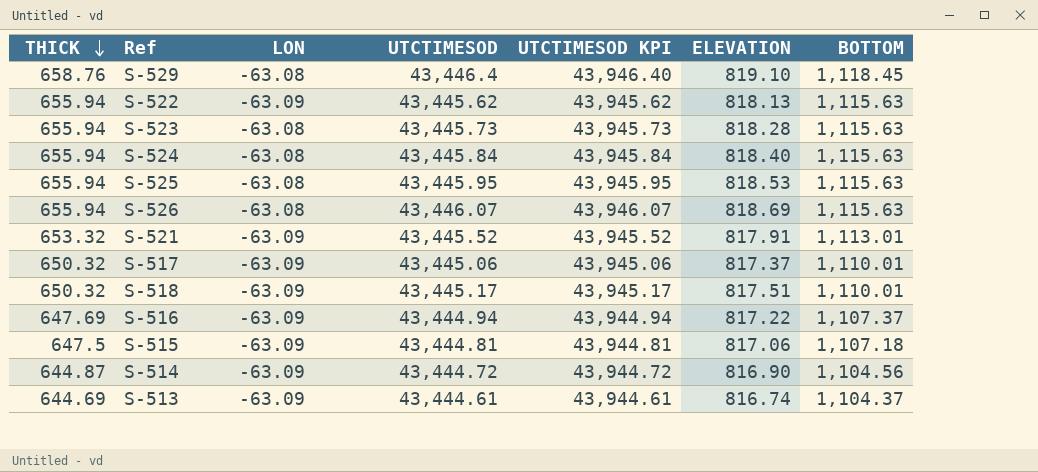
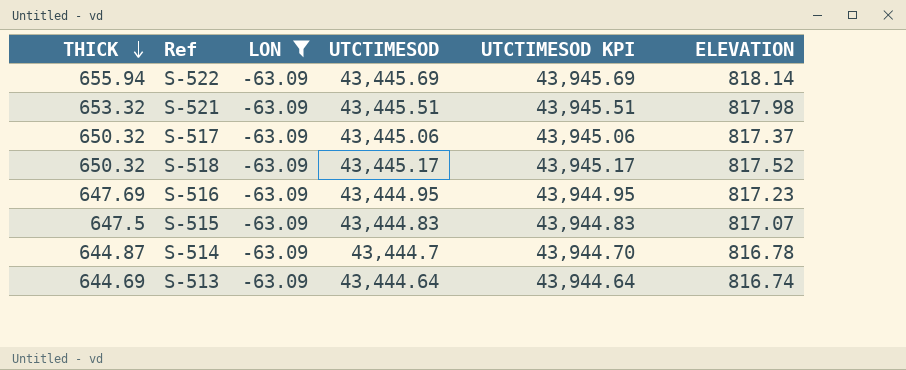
filter: none -> LON = -63.09
column BOTTOM | position: 7 -> none
S-522 | UTCTIMESOD: 43,445.62 -> 43,445.69
S-522 | UTCTIMESOD KPI: 43,945.62 -> 43,945.69
S-522 | ELEVATION: 818.13 -> 818.14
S-521 | UTCTIMESOD: 43,445.52 -> 43,445.51
S-521 | UTCTIMESOD KPI: 43,945.52 -> 43,945.51
S-521 | ELEVATION: 817.91 -> 817.98
S-518 | ELEVATION: 817.51 -> 817.52
S-516 | UTCTIMESOD: 43,444.94 -> 43,444.95
S-516 | UTCTIMESOD KPI: 43,944.94 -> 43,944.95
S-516 | ELEVATION: 817.22 -> 817.23
S-515 | UTCTIMESOD: 43,444.81 -> 43,444.83
S-515 | UTCTIMESOD KPI: 43,944.81 -> 43,944.83
S-515 | ELEVATION: 817.06 -> 817.07
S-514 | UTCTIMESOD: 43,444.72 -> 43,444.7
S-514 | UTCTIMESOD KPI: 43,944.72 -> 43,944.70
S-514 | ELEVATION: 816.90 -> 816.78
S-513 | UTCTIMESOD: 43,444.61 -> 43,444.64
S-513 | UTCTIMESOD KPI: 43,944.61 -> 43,944.64

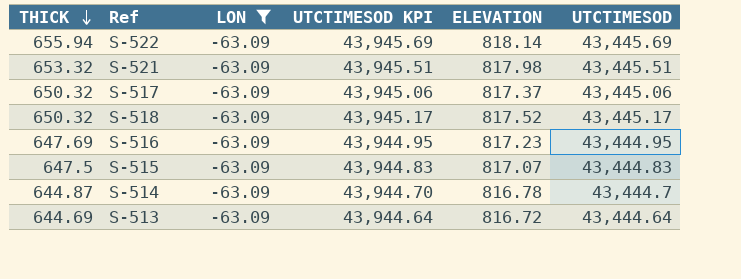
column UTCTIMESOD | position: 4 -> 6
S-513 | ELEVATION: 816.74 -> 816.72

